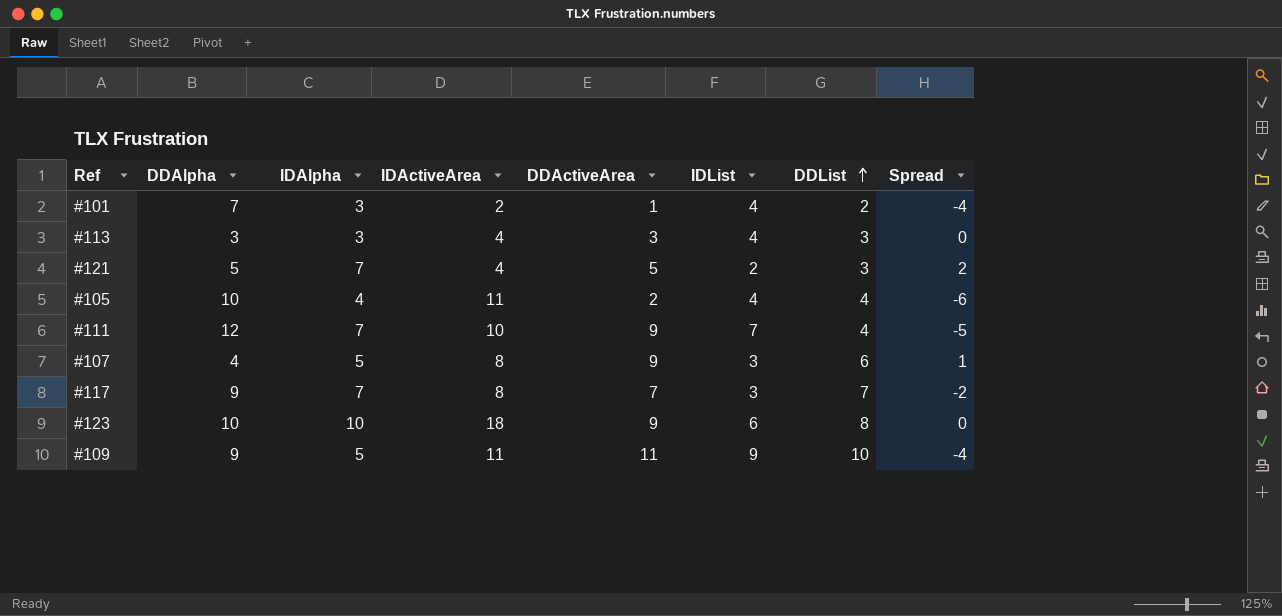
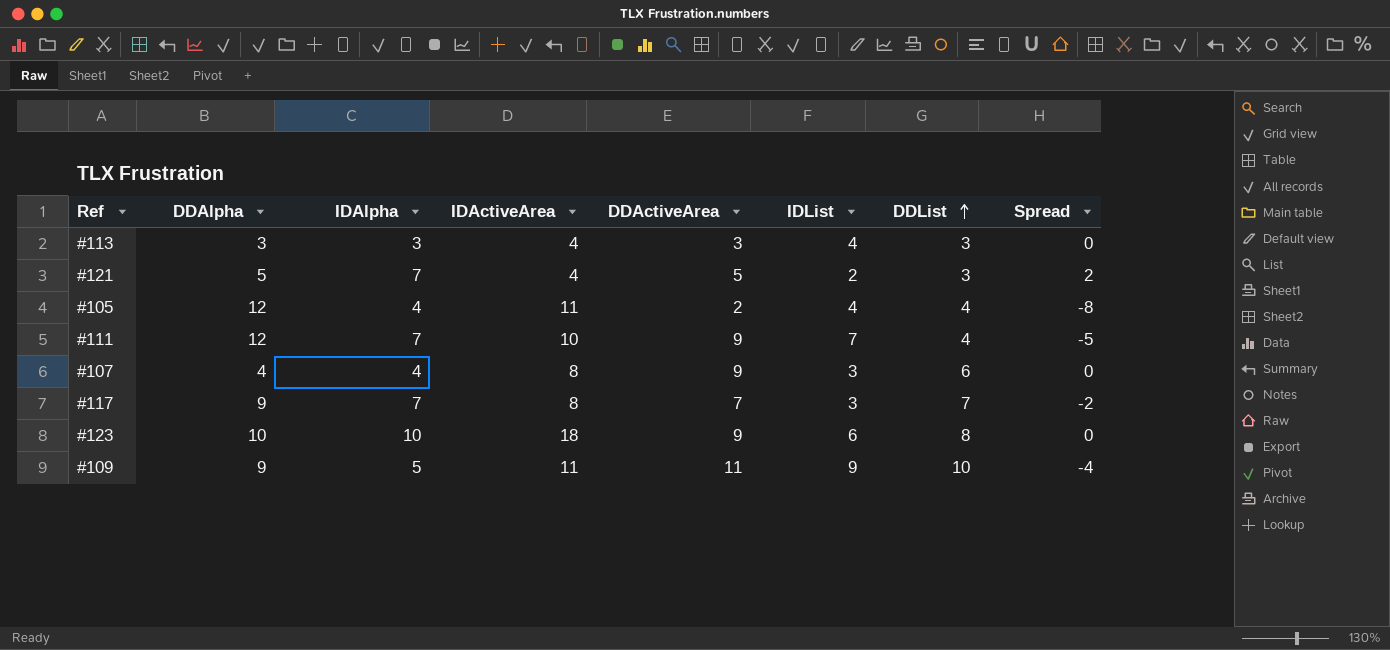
row #101: 7 | 3 | 2 | 1 | 4 | 2 | -4 -> none
#105 | DDAlpha: 10 -> 12
#105 | Spread: -6 -> -8
#107 | IDAlpha: 5 -> 4
#107 | Spread: 1 -> 0

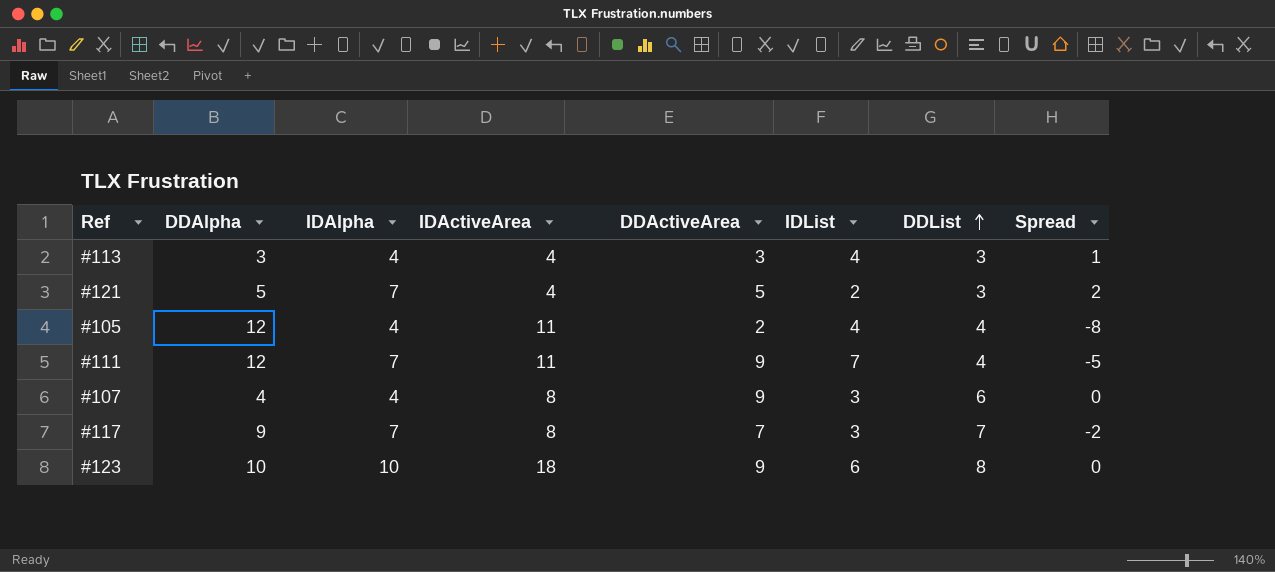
row #109: 9 | 5 | 11 | 11 | 9 | 10 | -4 -> none
#113 | IDAlpha: 3 -> 4
#113 | Spread: 0 -> 1
#111 | IDActiveArea: 10 -> 11

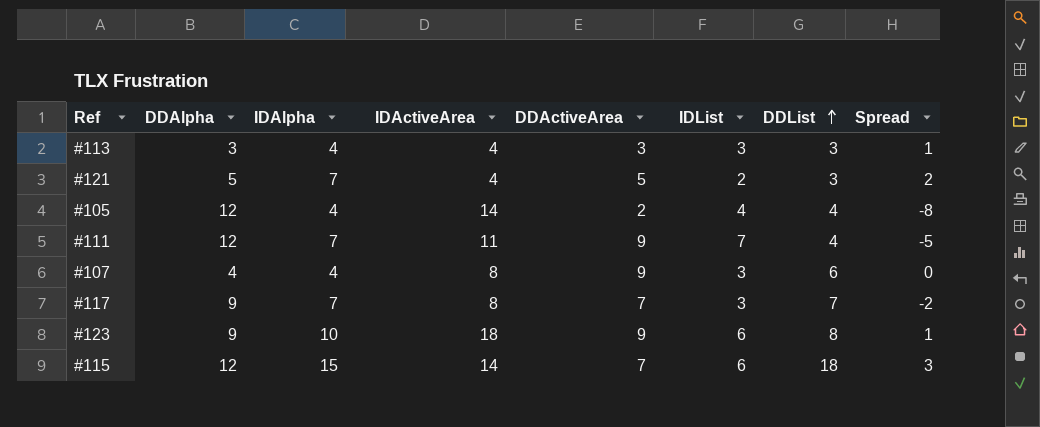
#113 | IDList: 4 -> 3
#105 | IDActiveArea: 11 -> 14
#123 | DDAlpha: 10 -> 9
#123 | Spread: 0 -> 1
row #115: none -> 12 | 15 | 14 | 7 | 6 | 18 | 3

